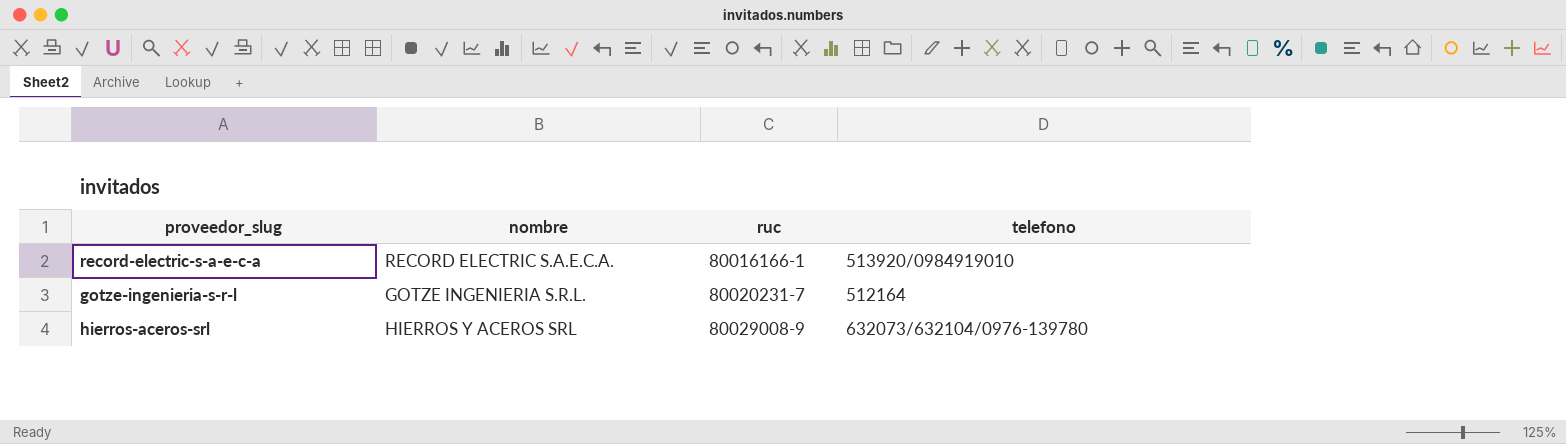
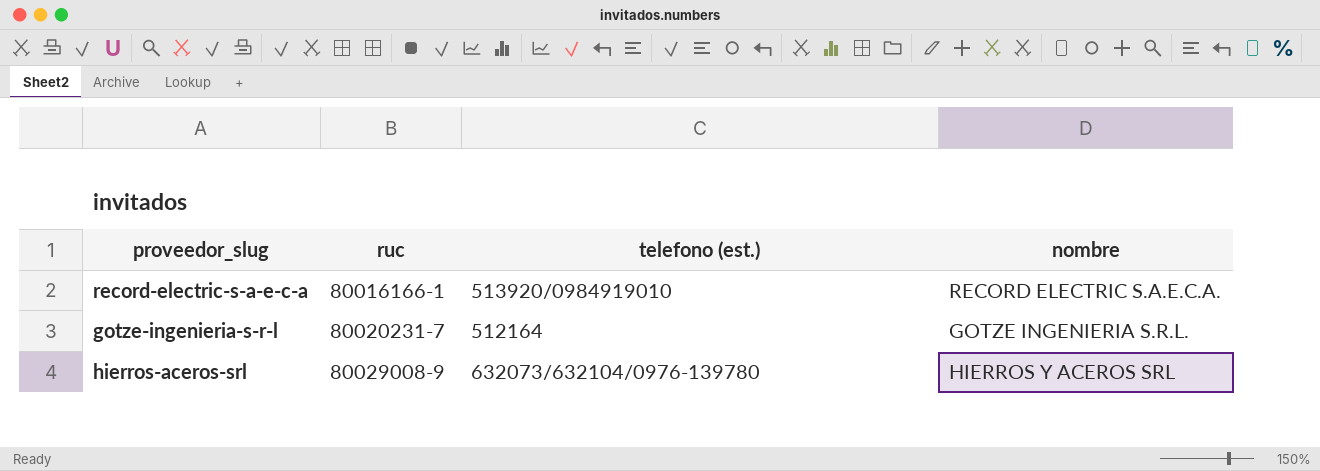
column name: telefono -> telefono (est.)
column nombre | position: 2 -> 4

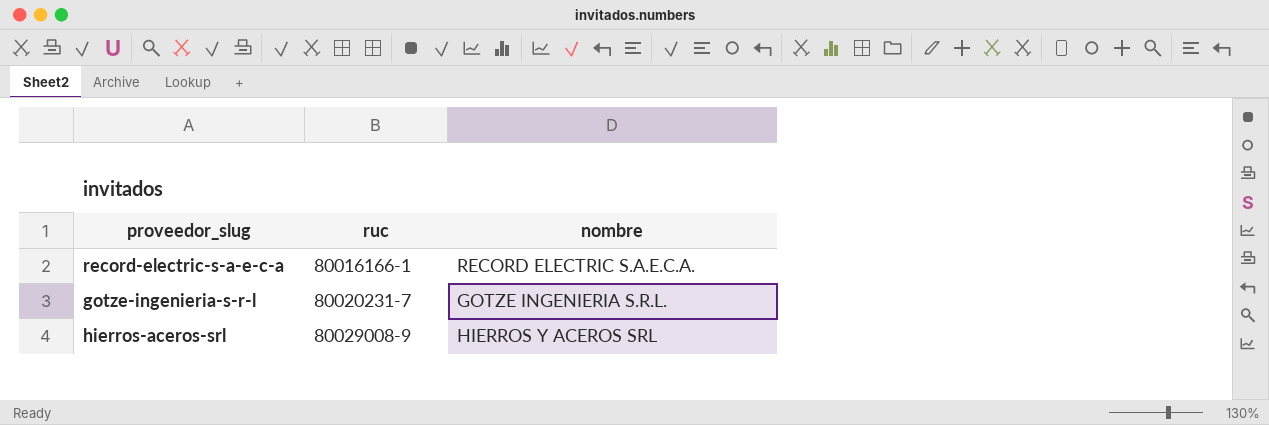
column telefono (est.) | position: 3 -> none

